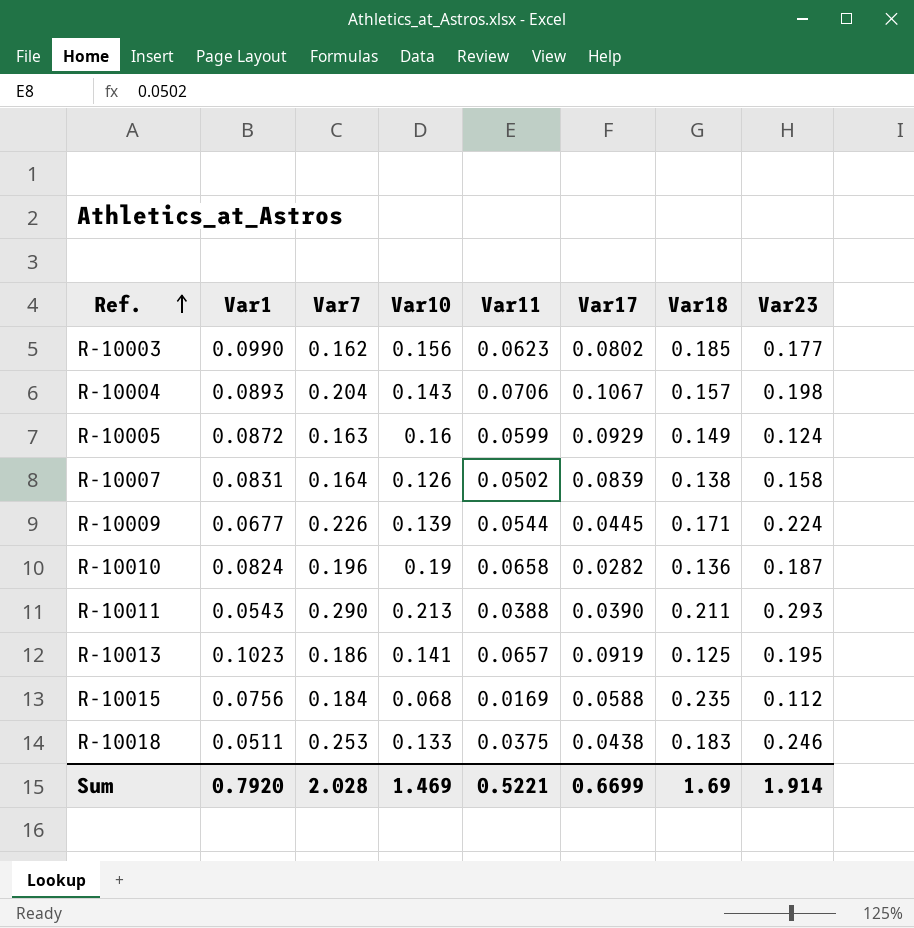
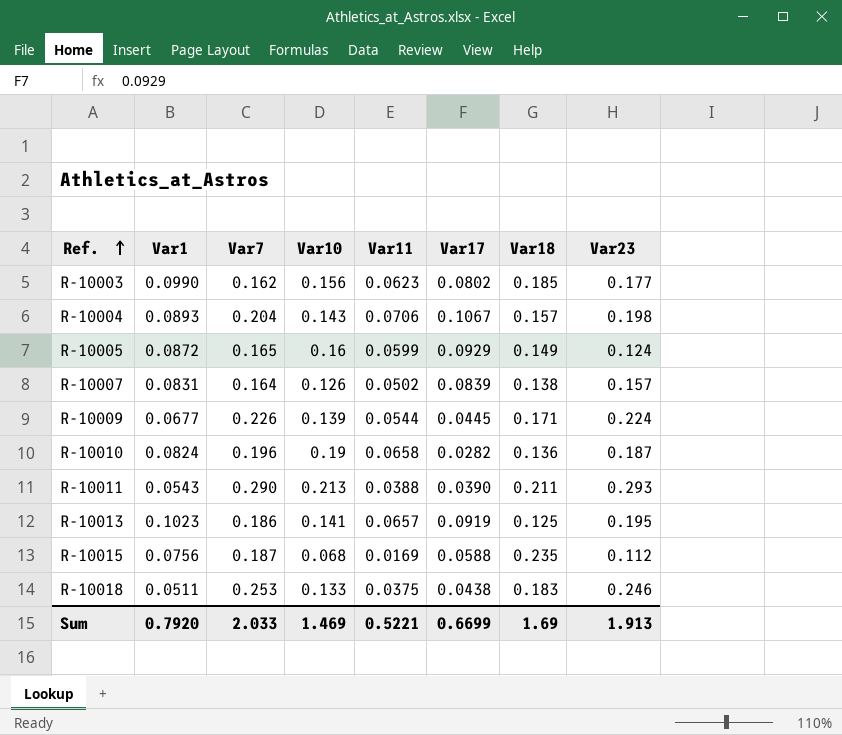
R-10005 | Var7: 0.163 -> 0.165
R-10007 | Var23: 0.158 -> 0.157
R-10015 | Var7: 0.184 -> 0.187
Sum | Var7: 2.028 -> 2.033
Sum | Var23: 1.914 -> 1.913

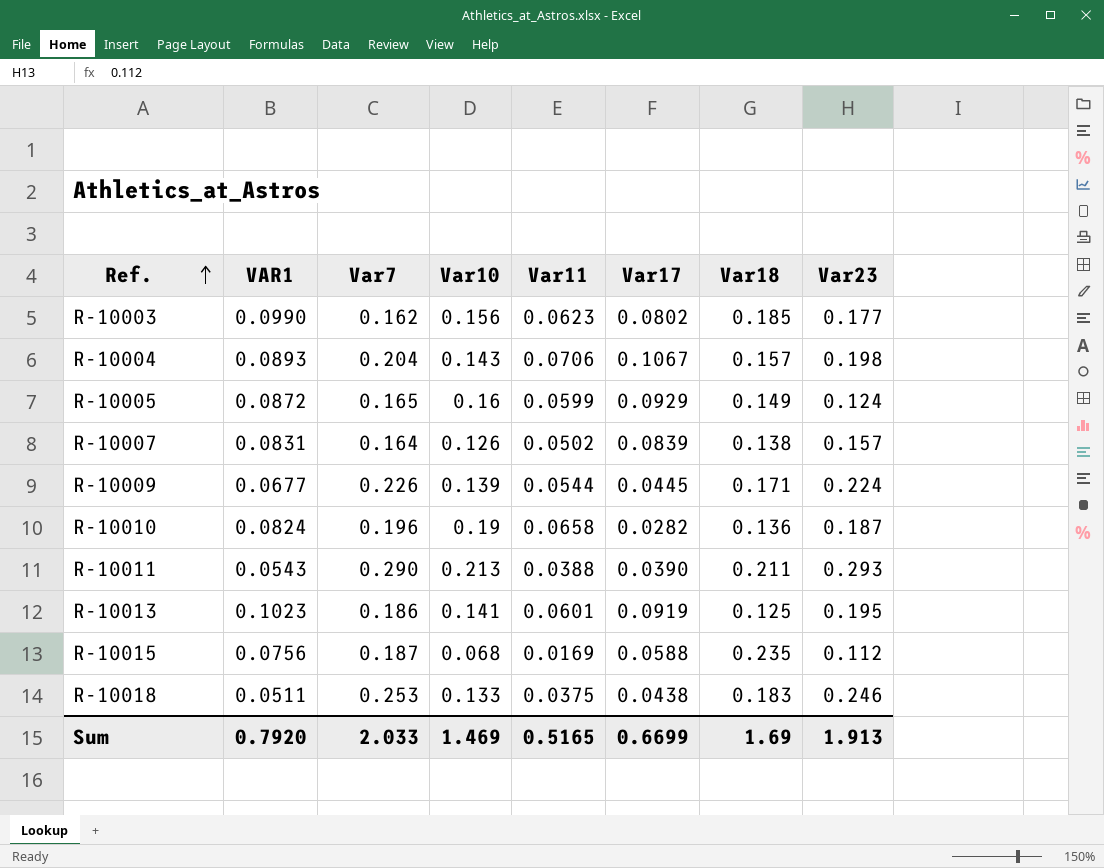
column name: Var1 -> VAR1
R-10013 | Var11: 0.0657 -> 0.0601
Sum | Var11: 0.5221 -> 0.5165

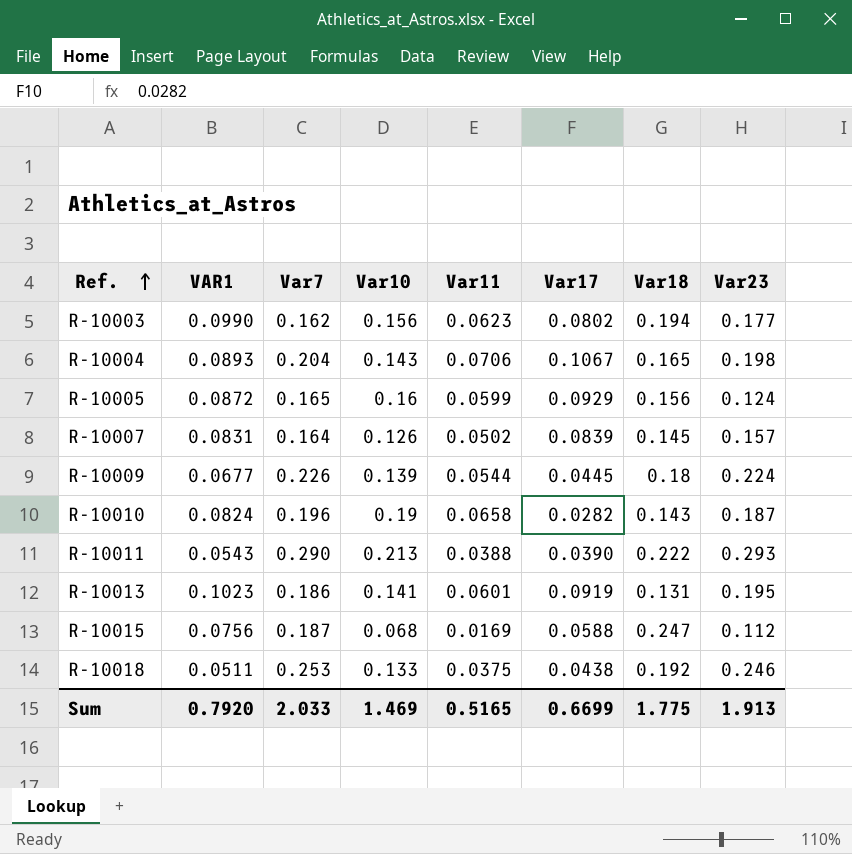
R-10003 | Var18: 0.185 -> 0.194
R-10004 | Var18: 0.157 -> 0.165
R-10005 | Var18: 0.149 -> 0.156
R-10007 | Var18: 0.138 -> 0.145
R-10009 | Var18: 0.171 -> 0.18
R-10010 | Var18: 0.136 -> 0.143
R-10011 | Var18: 0.211 -> 0.222
R-10013 | Var18: 0.125 -> 0.131
R-10015 | Var18: 0.235 -> 0.247
R-10018 | Var18: 0.183 -> 0.192
Sum | Var18: 1.69 -> 1.775

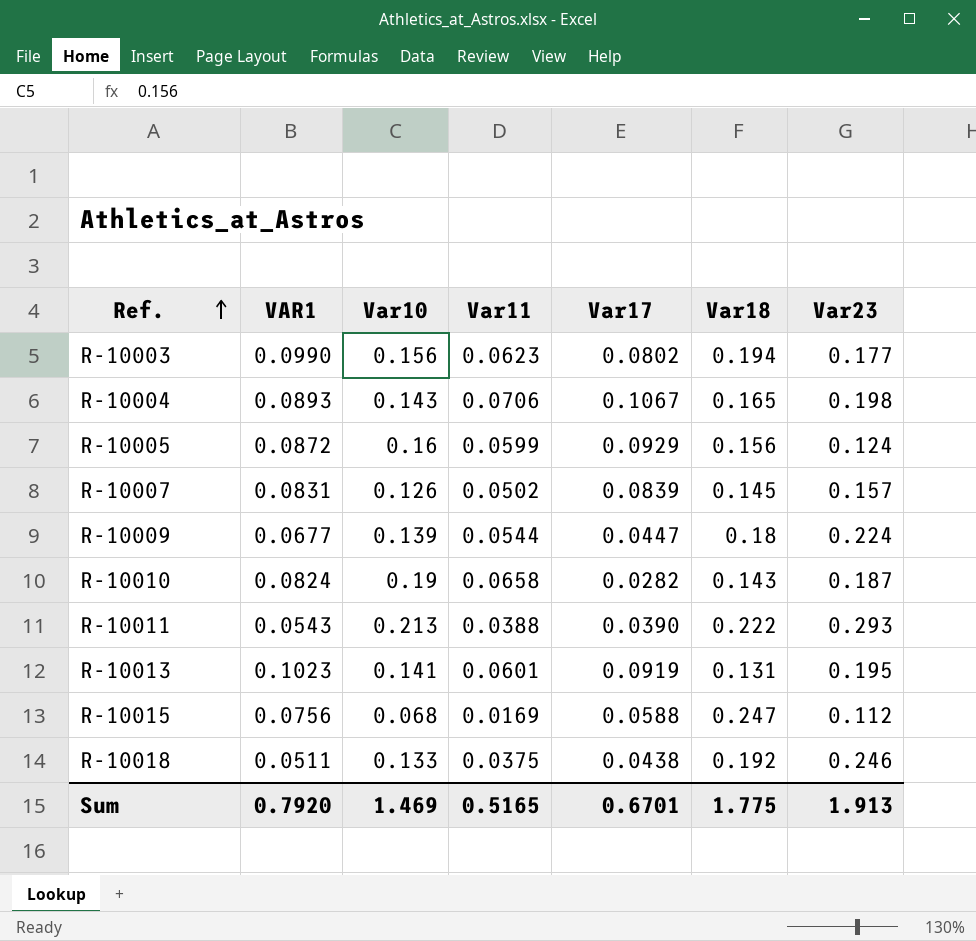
column Var7 | position: 3 -> none
R-10009 | Var17: 0.0445 -> 0.0447
Sum | Var17: 0.6699 -> 0.6701

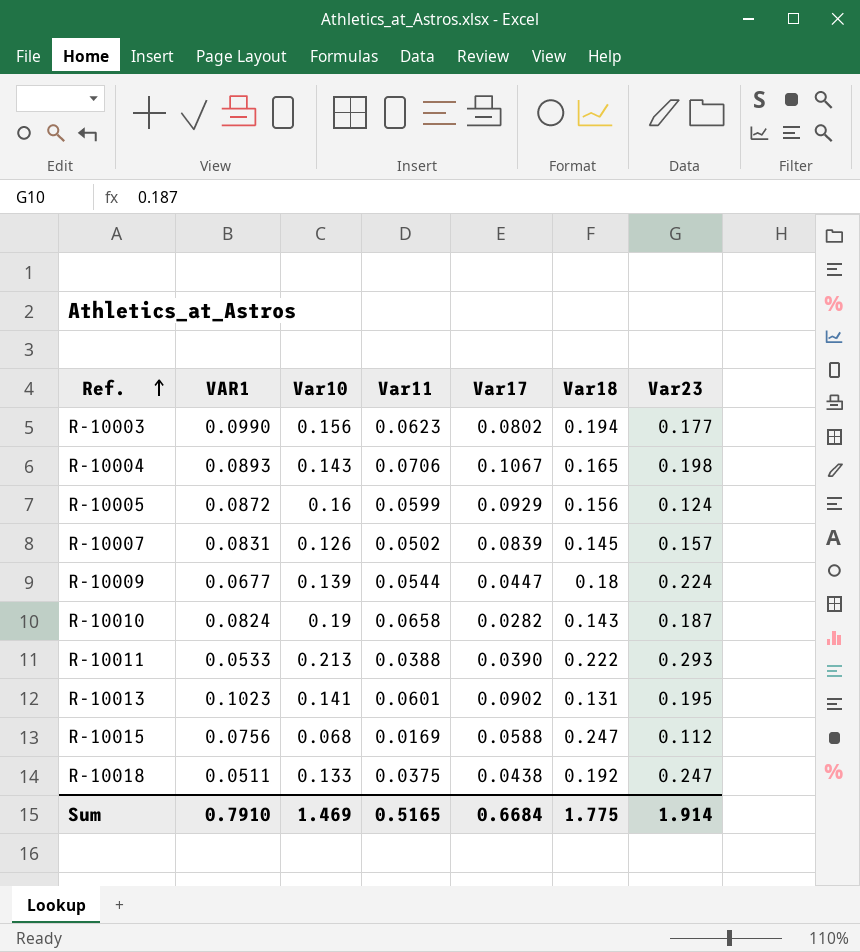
R-10011 | VAR1: 0.0543 -> 0.0533
R-10013 | Var17: 0.0919 -> 0.0902
R-10018 | Var23: 0.246 -> 0.247
Sum | VAR1: 0.7920 -> 0.7910
Sum | Var17: 0.6701 -> 0.6684
Sum | Var23: 1.913 -> 1.914

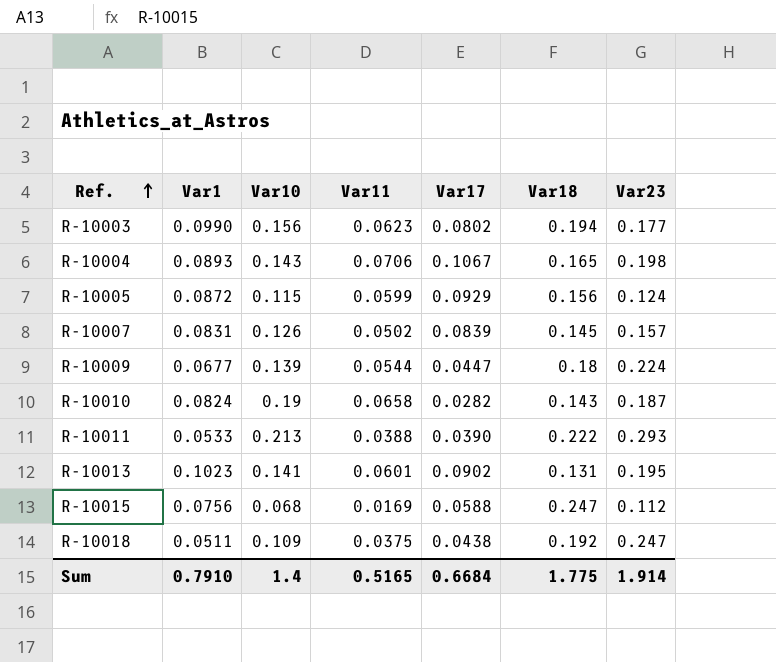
column name: VAR1 -> Var1
R-10005 | Var10: 0.16 -> 0.115
R-10018 | Var10: 0.133 -> 0.109
Sum | Var10: 1.469 -> 1.4

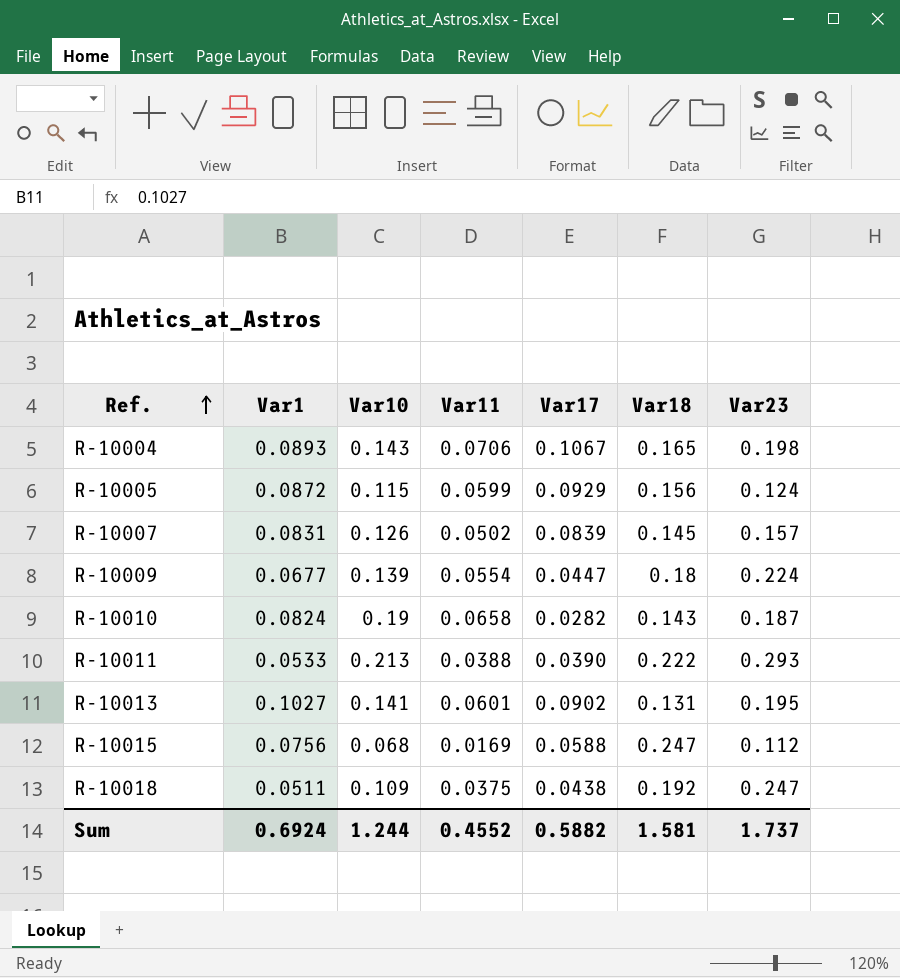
row R-10003: 0.0990 | 0.156 | 0.0623 | 0.0802 | 0.194 | 0.177 -> none
R-10009 | Var11: 0.0544 -> 0.0554
R-10013 | Var1: 0.1023 -> 0.1027
Sum | Var1: 0.7910 -> 0.6924
Sum | Var10: 1.4 -> 1.244
Sum | Var11: 0.5165 -> 0.4552
Sum | Var17: 0.6684 -> 0.5882
Sum | Var18: 1.775 -> 1.581
Sum | Var23: 1.914 -> 1.737

